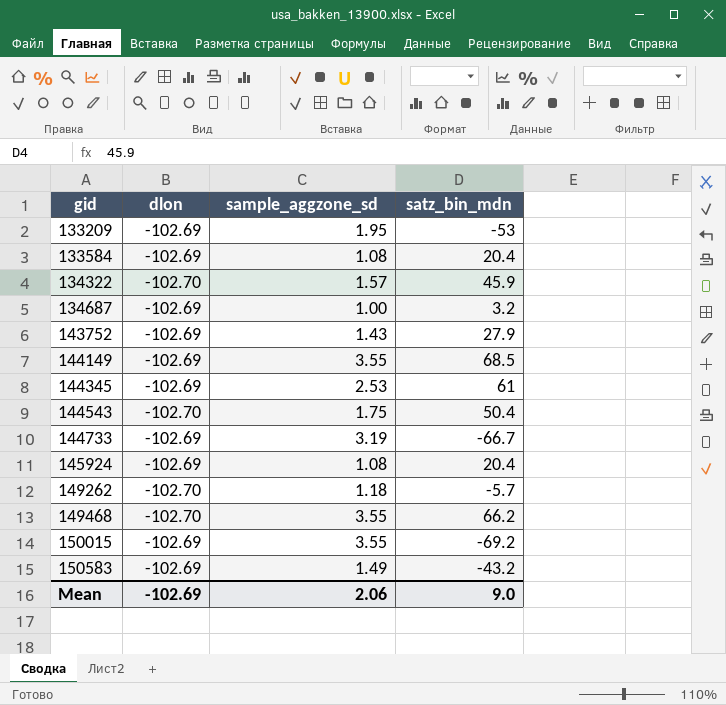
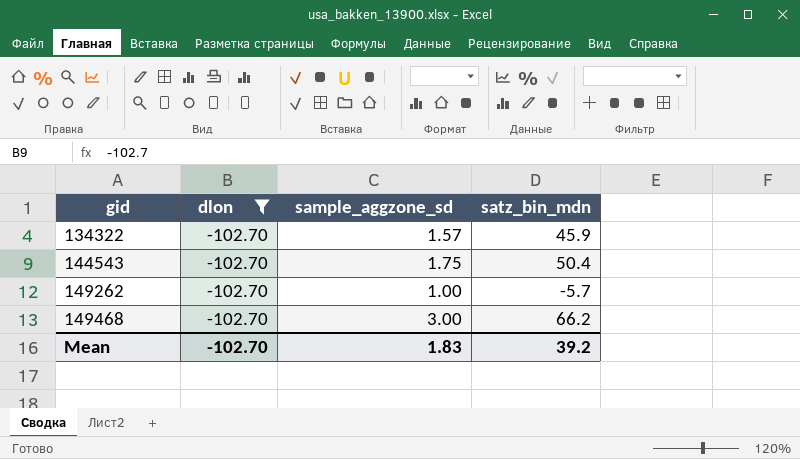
filter: none -> dlon = -102.70
149262 | sample_aggzone_sd: 1.18 -> 1.00
149468 | sample_aggzone_sd: 3.55 -> 3.00
Mean | dlon: -102.69 -> -102.70
Mean | sample_aggzone_sd: 2.06 -> 1.83
Mean | satz_bin_mdn: 9.0 -> 39.2

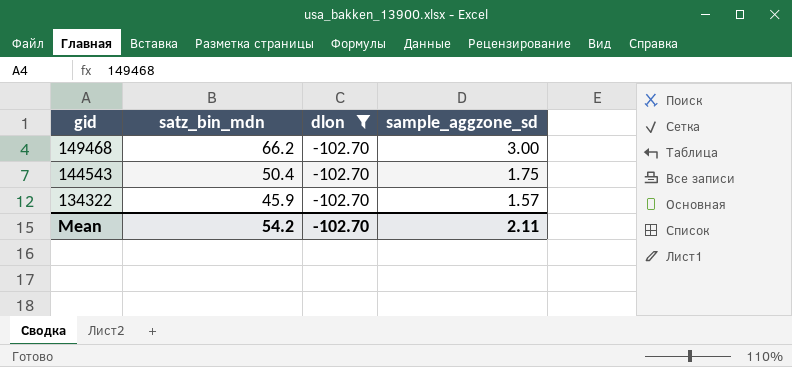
row order: gid ascending -> gid descending
column satz_bin_mdn | position: 4 -> 2
row 149262: -102.70 | 1.00 | -5.7 -> none
Mean | satz_bin_mdn: 39.2 -> 54.2
Mean | sample_aggzone_sd: 1.83 -> 2.11

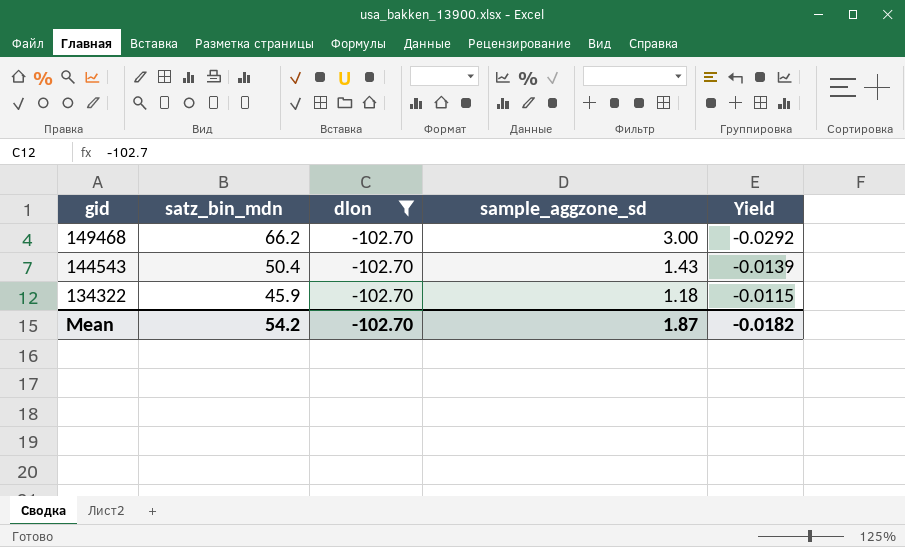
column Yield | formula: none -> [sample_aggzone_sd] / [dlon]
144543 | sample_aggzone_sd: 1.75 -> 1.43
134322 | sample_aggzone_sd: 1.57 -> 1.18
Mean | sample_aggzone_sd: 2.11 -> 1.87

